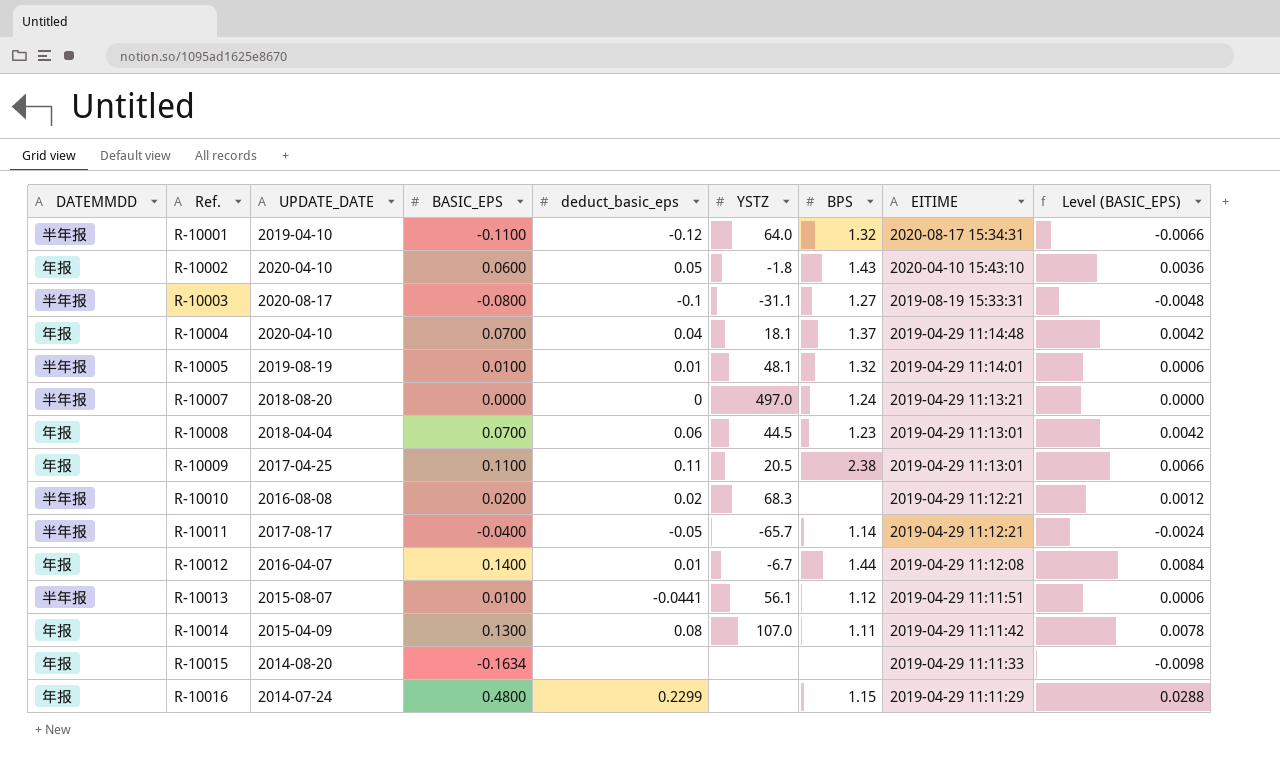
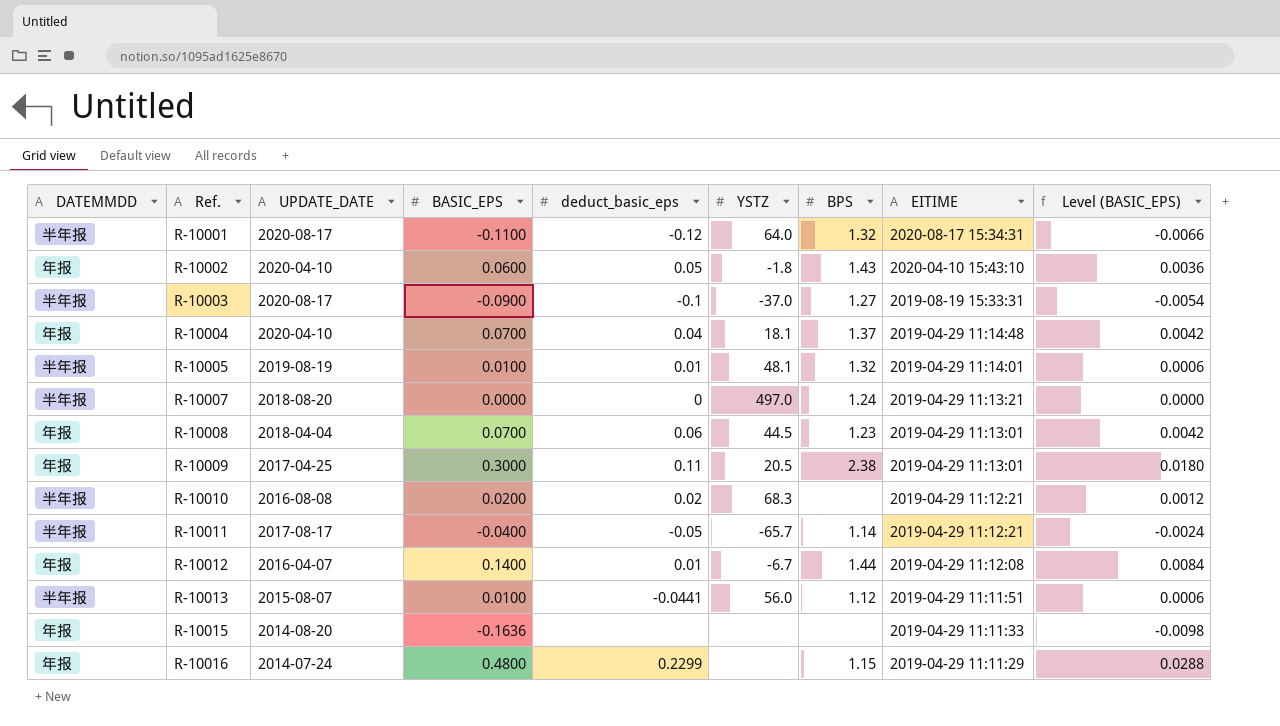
row R-10014: 年报 | 2015-04-09 | 0.1300 | 0.08 | 107.0 | 1.11 | 2019-04-29 11:11:42 | 0.0078 -> none
R-10001 | UPDATE_DATE: 2019-04-10 -> 2020-08-17
R-10003 | BASIC_EPS: -0.0800 -> -0.0900
R-10003 | YSTZ: -31.1 -> -37.0
R-10003 | Level (BASIC_EPS): -0.0048 -> -0.0054
R-10009 | BASIC_EPS: 0.1100 -> 0.3000
R-10009 | Level (BASIC_EPS): 0.0066 -> 0.0180
R-10013 | YSTZ: 56.1 -> 56.0
R-10015 | BASIC_EPS: -0.1634 -> -0.1636

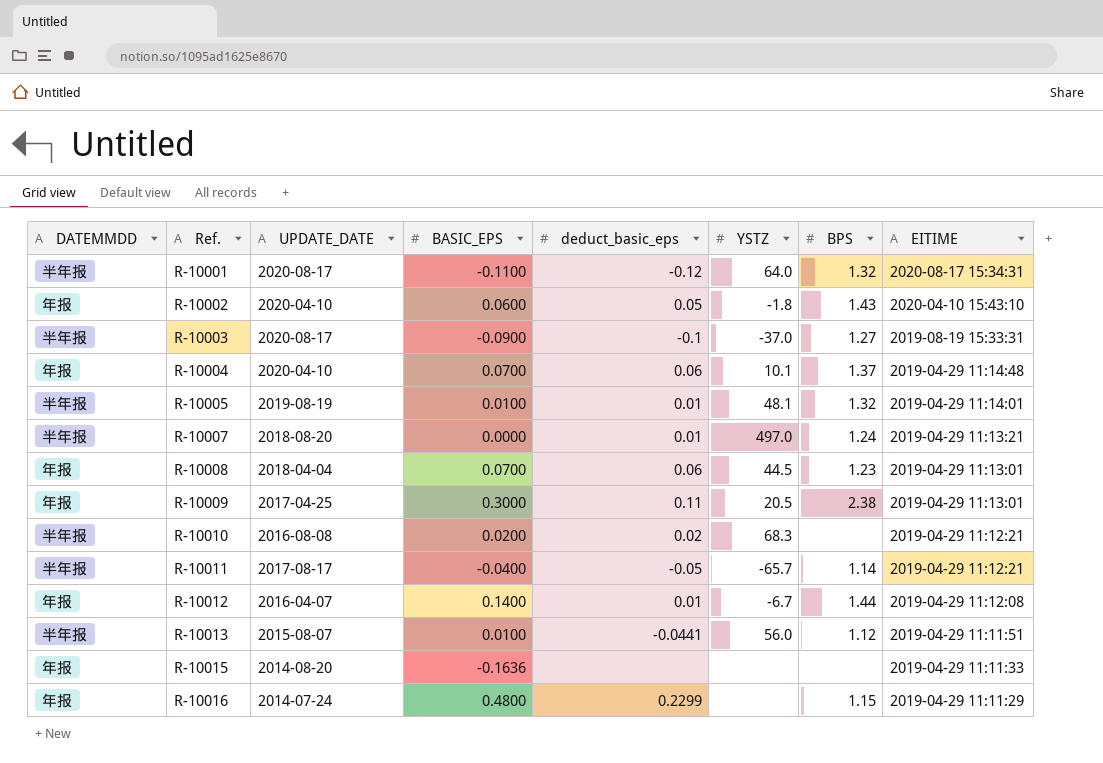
column Level (BASIC_EPS) | formula: [BASIC_EPS] * 0.06 -> none
R-10004 | deduct_basic_eps: 0.04 -> 0.06
R-10004 | YSTZ: 18.1 -> 10.1
R-10007 | deduct_basic_eps: 0 -> 0.01

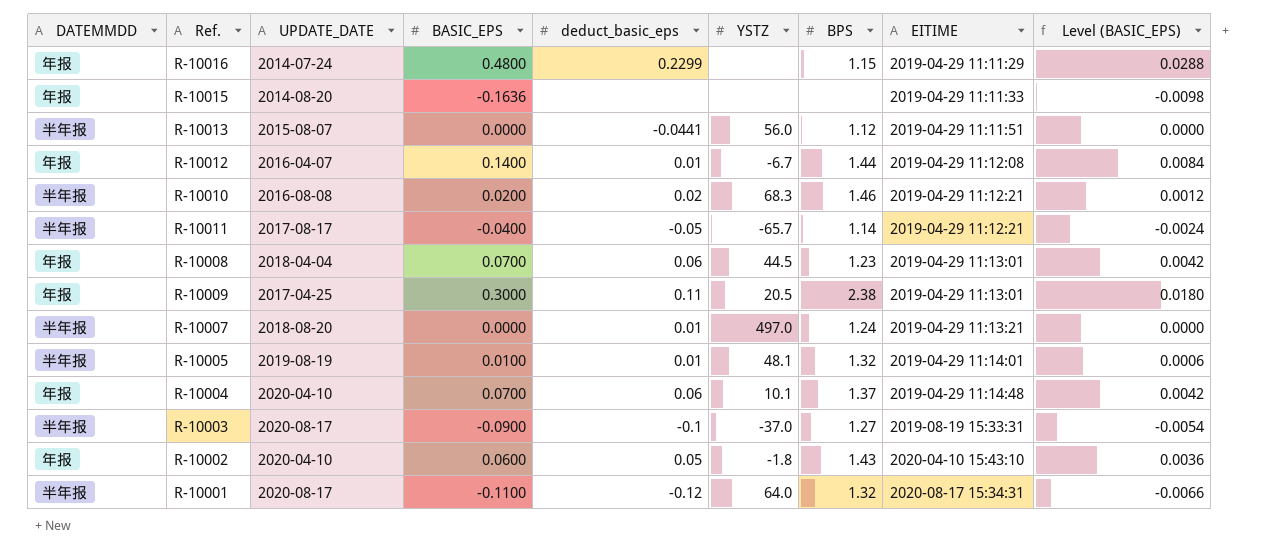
row order: Ref. ascending -> EITIME ascending
column Level (BASIC_EPS) | formula: none -> [BASIC_EPS] * 0.06
R-10013 | BASIC_EPS: 0.0100 -> 0.0000
R-10010 | BPS: none -> 1.46

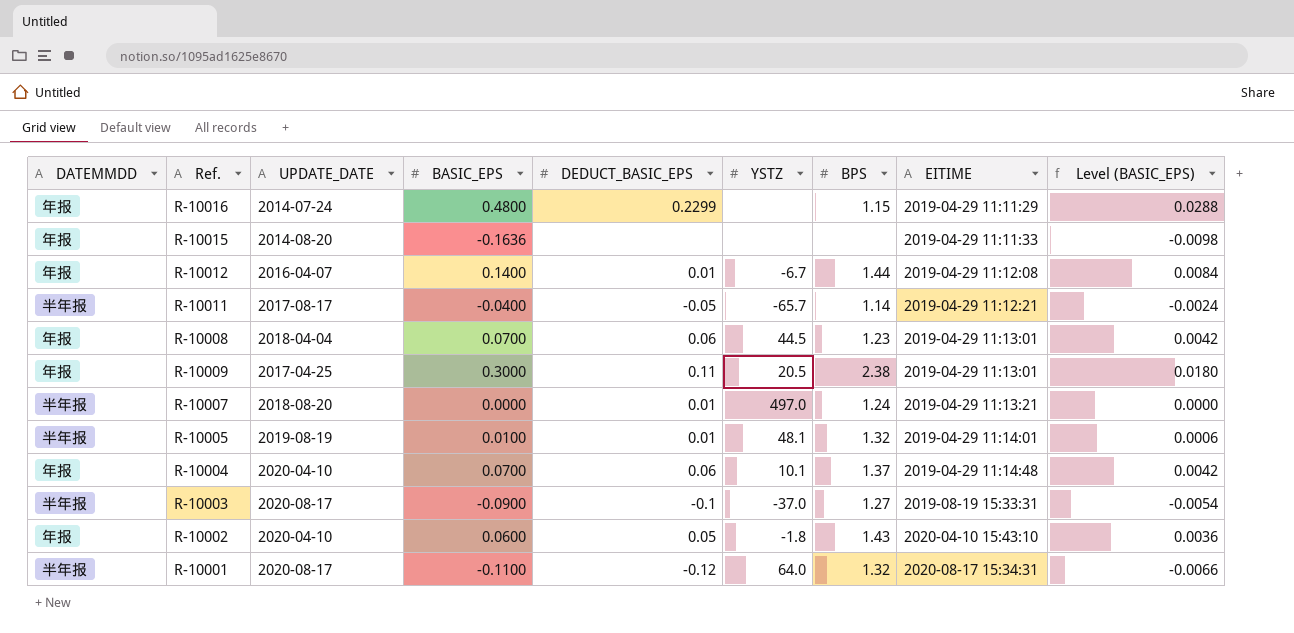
column name: deduct_basic_eps -> DEDUCT_BASIC_EPS
row R-10013: 半年报 | 2015-08-07 | 0.0000 | -0.0441 | 56.0 | 1.12 | 2019-04-29 11:11:51 | 0.0000 -> none
row R-10010: 半年报 | 2016-08-08 | 0.0200 | 0.02 | 68.3 | 1.46 | 2019-04-29 11:12:21 | 0.0012 -> none

